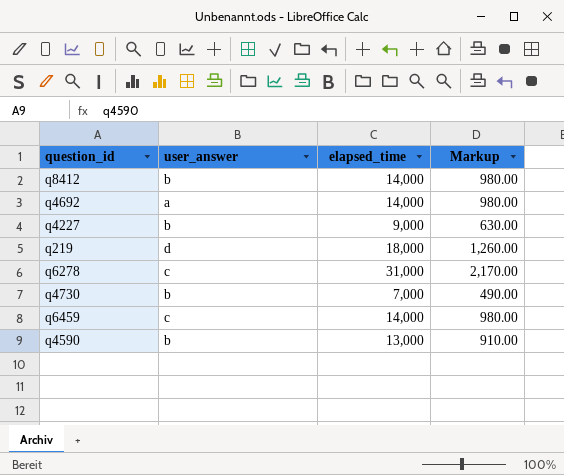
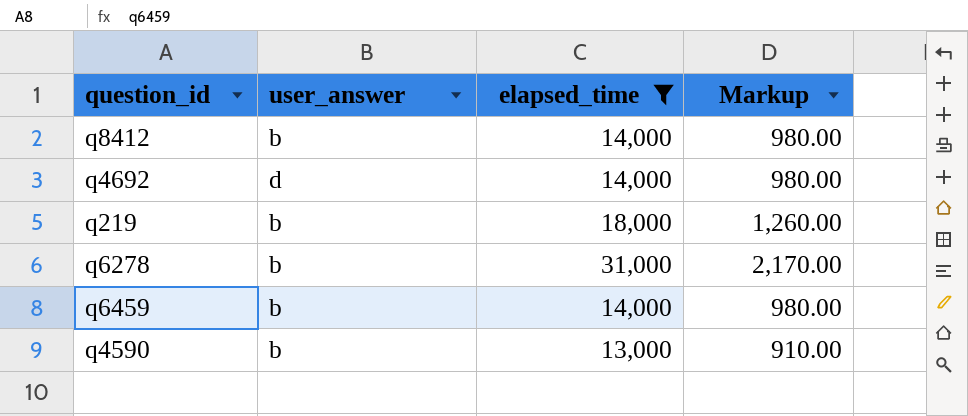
filter: none -> elapsed_time >= 13,000
q4692 | user_answer: a -> d
q219 | user_answer: d -> b
q6278 | user_answer: c -> b
q6459 | user_answer: c -> b

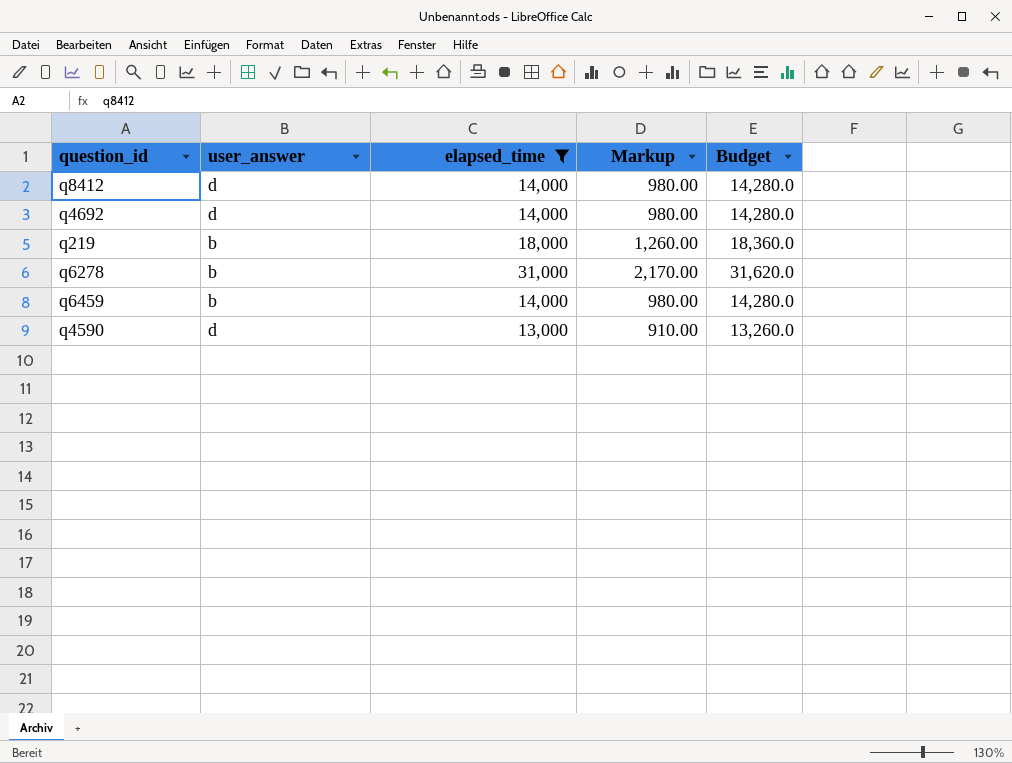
column Budget | formula: none -> [elapsed_time] * 1.02
q8412 | user_answer: b -> d
q4590 | user_answer: b -> d

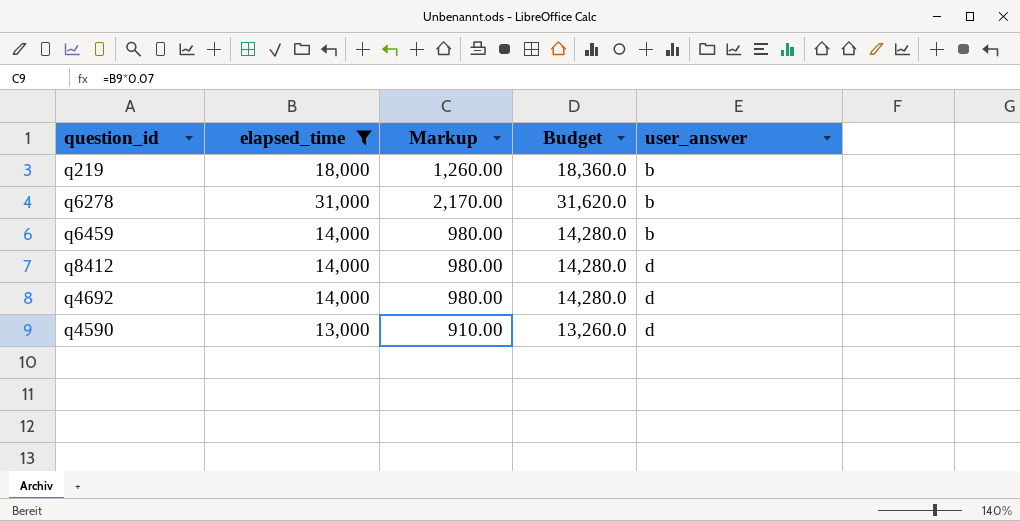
row order: none -> user_answer ascending
column user_answer | position: 2 -> 5

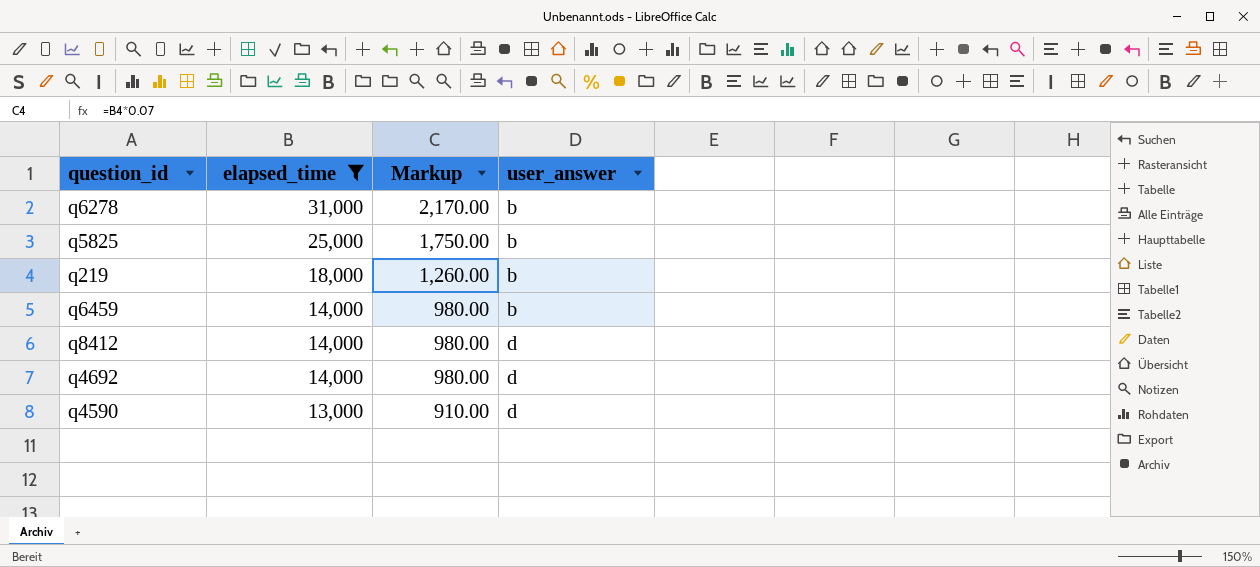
row order: user_answer ascending -> elapsed_time descending
column Budget | formula: [elapsed_time] * 1.02 -> none
row q5825: none -> 25,000 | 1,750.00 | b

